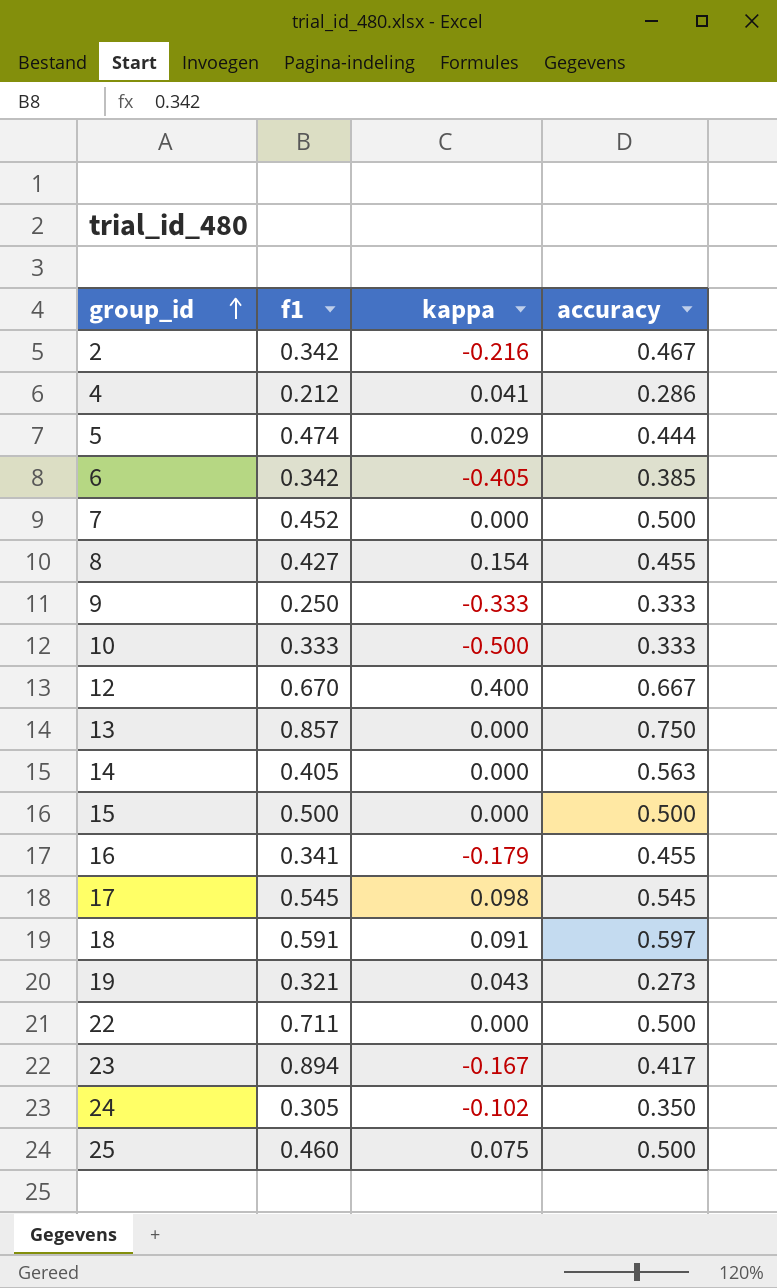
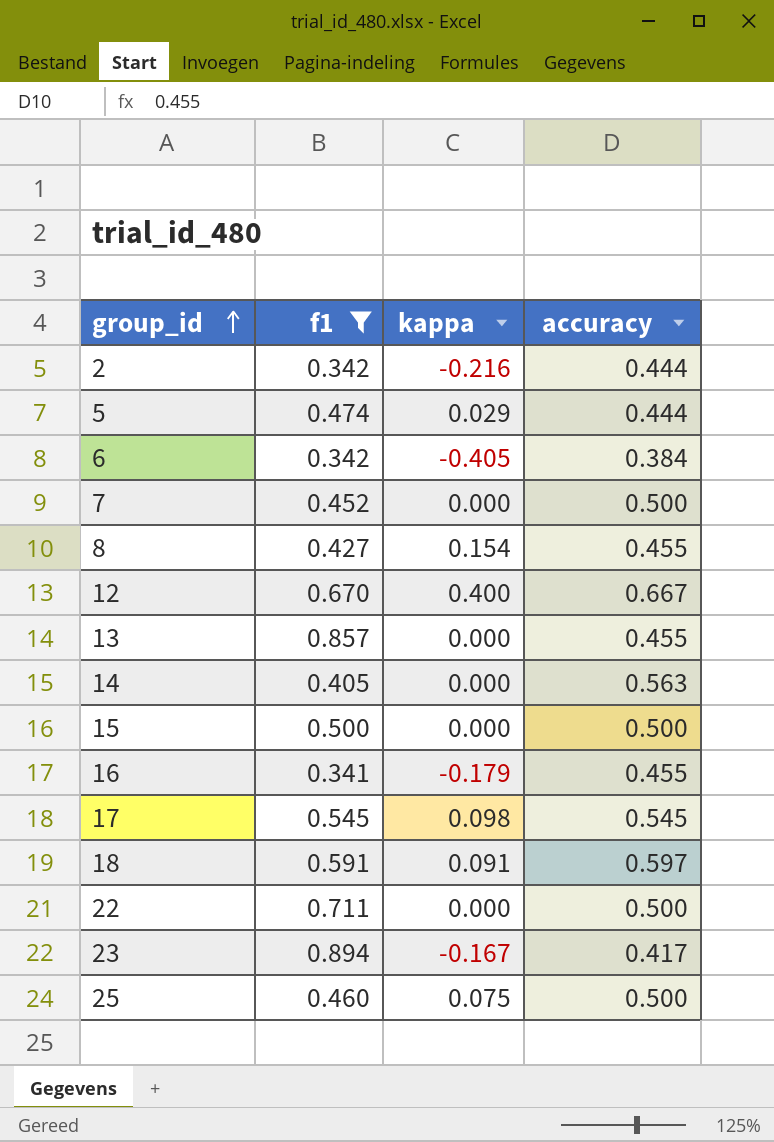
filter: none -> f1 >= 0.341
2 | accuracy: 0.467 -> 0.444
6 | accuracy: 0.385 -> 0.384
13 | accuracy: 0.750 -> 0.455

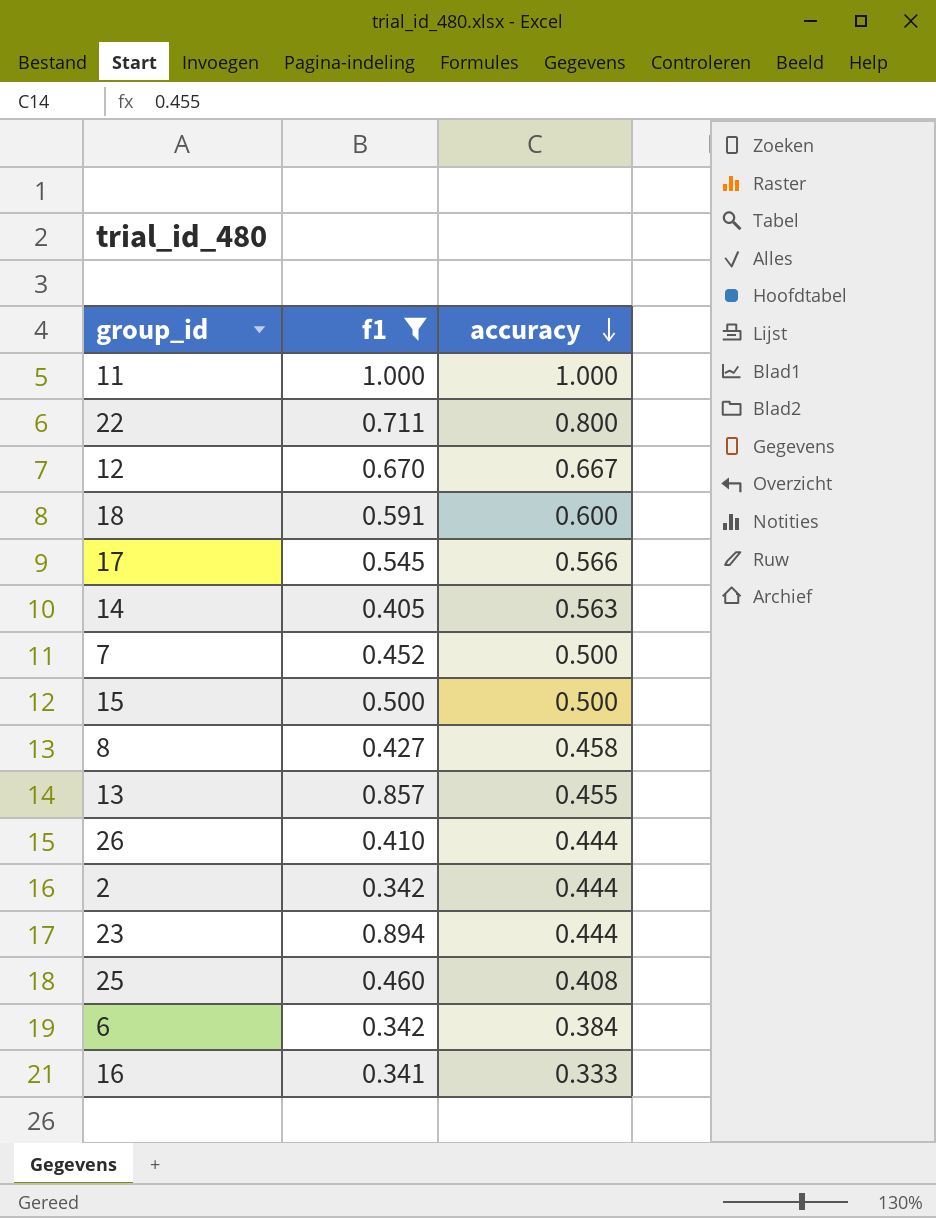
row order: group_id ascending -> accuracy descending
column kappa | position: 3 -> none
row 5: 0.474 | 0.029 | 0.444 -> none
row 11: none -> 1.000 | 1.000
22 | accuracy: 0.500 -> 0.800
18 | accuracy: 0.597 -> 0.600
17 | accuracy: 0.545 -> 0.566
8 | accuracy: 0.455 -> 0.458
row 26: none -> 0.410 | 0.444
23 | accuracy: 0.417 -> 0.444
25 | accuracy: 0.500 -> 0.408
16 | accuracy: 0.455 -> 0.333

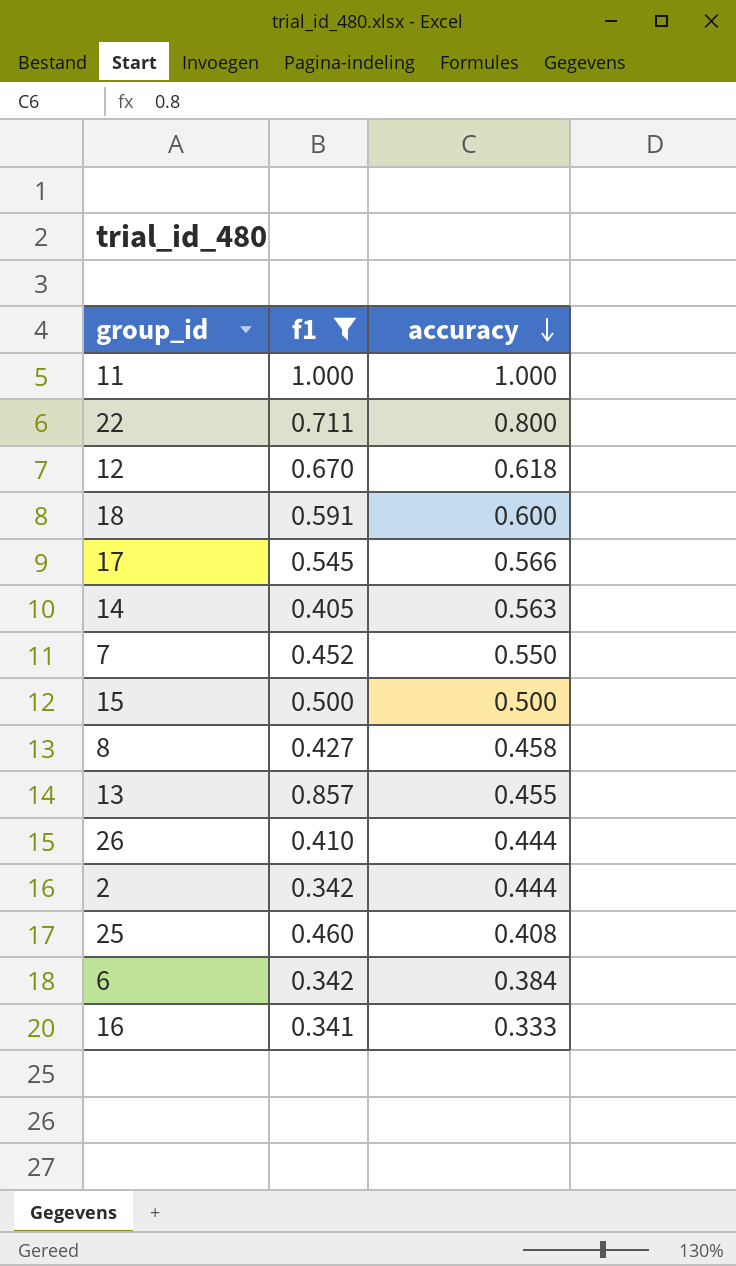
row 23: 0.894 | 0.444 -> none
12 | accuracy: 0.667 -> 0.618
7 | accuracy: 0.500 -> 0.550

